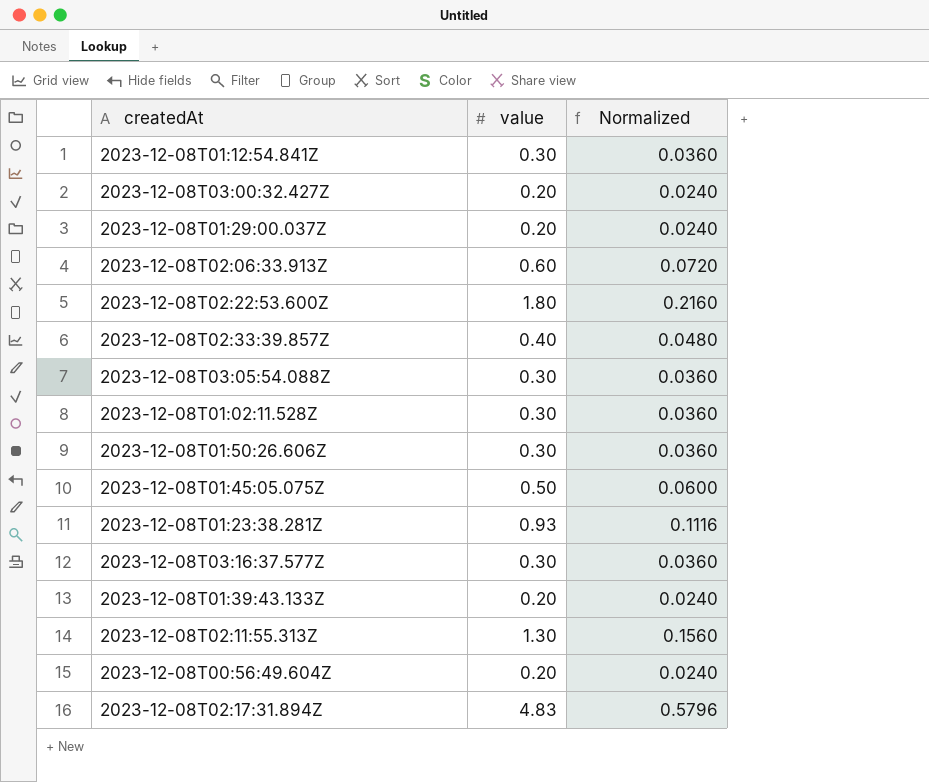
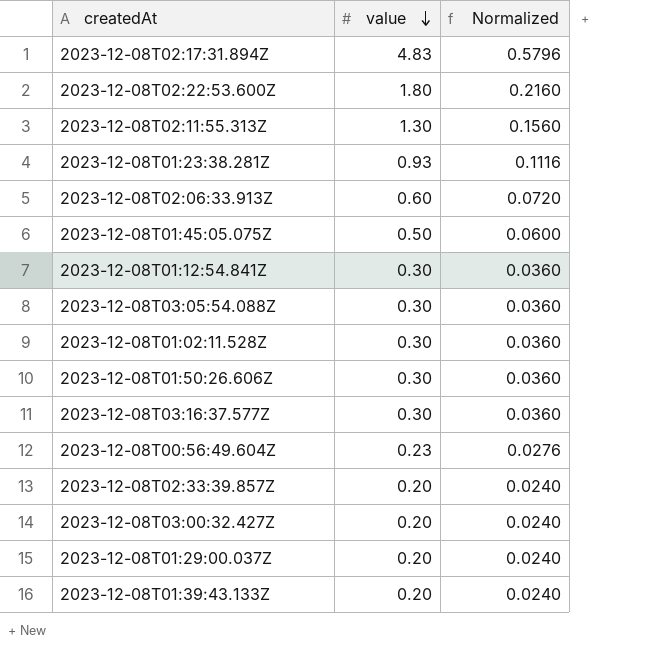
row order: none -> value descending
2023-12-08T00:56:49.604Z | value: 0.20 -> 0.23
2023-12-08T00:56:49.604Z | Normalized: 0.0240 -> 0.0276
2023-12-08T02:33:39.857Z | value: 0.40 -> 0.20
2023-12-08T02:33:39.857Z | Normalized: 0.0480 -> 0.0240

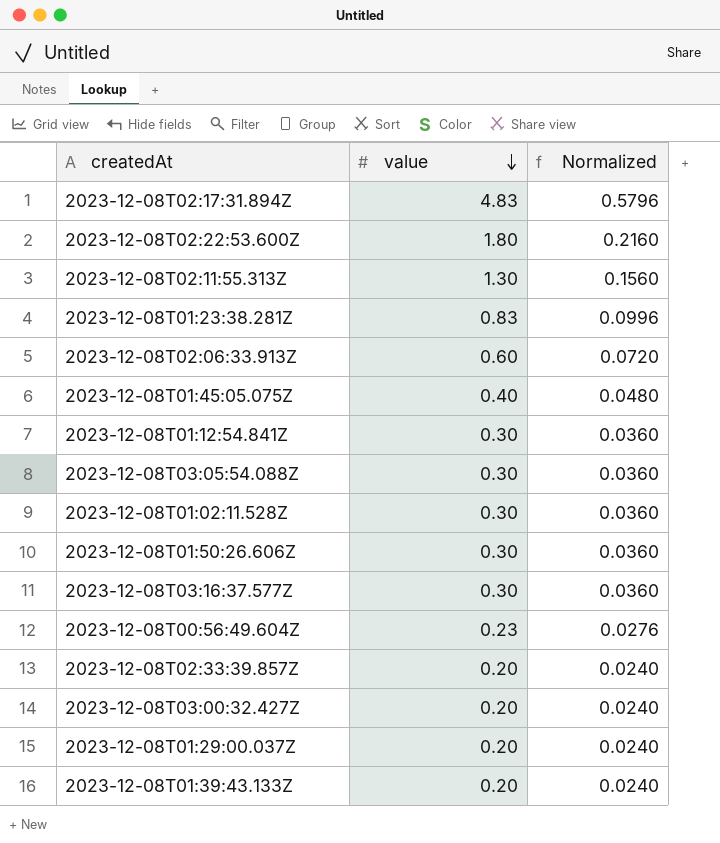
2023-12-08T01:23:38.281Z | value: 0.93 -> 0.83
2023-12-08T01:23:38.281Z | Normalized: 0.1116 -> 0.0996
2023-12-08T01:45:05.075Z | value: 0.50 -> 0.40
2023-12-08T01:45:05.075Z | Normalized: 0.0600 -> 0.0480

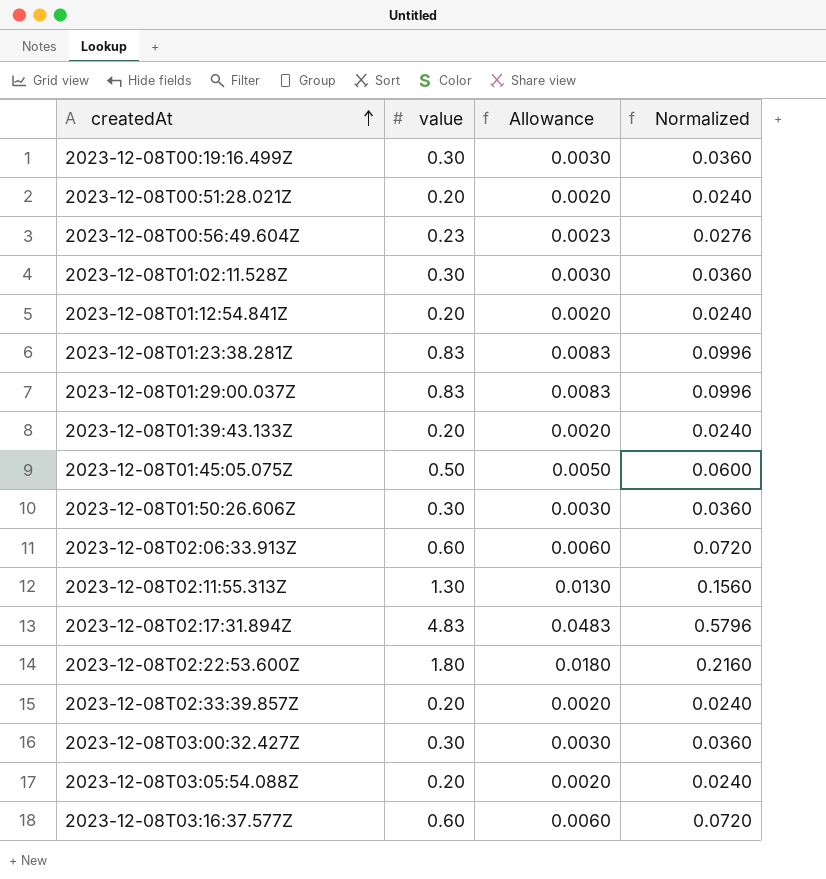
row order: value descending -> createdAt ascending
column Allowance | formula: none -> [value] * 0.01
row 2023-12-08T00:19:16.499Z: none -> 0.30 | 0.0030 | 0.0360
row 2023-12-08T00:51:28.021Z: none -> 0.20 | 0.0020 | 0.0240
2023-12-08T01:12:54.841Z | value: 0.30 -> 0.20
2023-12-08T01:12:54.841Z | Normalized: 0.0360 -> 0.0240
2023-12-08T01:29:00.037Z | value: 0.20 -> 0.83
2023-12-08T01:29:00.037Z | Normalized: 0.0240 -> 0.0996
2023-12-08T01:45:05.075Z | value: 0.40 -> 0.50
2023-12-08T01:45:05.075Z | Normalized: 0.0480 -> 0.0600
2023-12-08T03:00:32.427Z | value: 0.20 -> 0.30
2023-12-08T03:00:32.427Z | Normalized: 0.0240 -> 0.0360
2023-12-08T03:05:54.088Z | value: 0.30 -> 0.20
2023-12-08T03:05:54.088Z | Normalized: 0.0360 -> 0.0240
2023-12-08T03:16:37.577Z | value: 0.30 -> 0.60
2023-12-08T03:16:37.577Z | Normalized: 0.0360 -> 0.0720

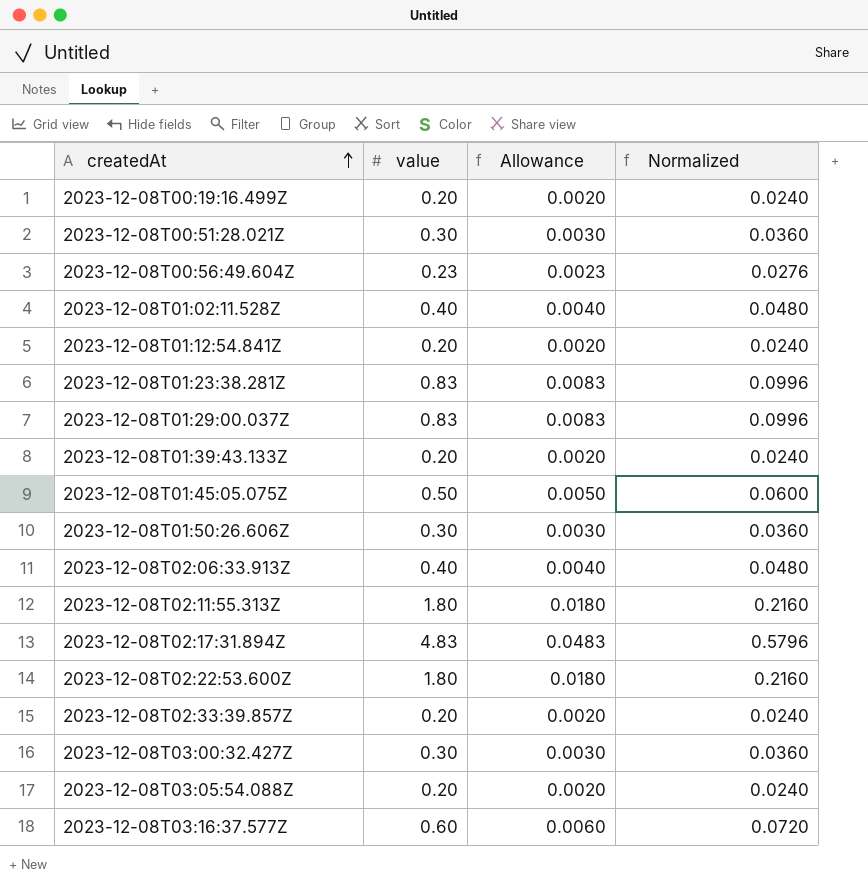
2023-12-08T00:19:16.499Z | value: 0.30 -> 0.20
2023-12-08T00:19:16.499Z | Allowance: 0.0030 -> 0.0020
2023-12-08T00:19:16.499Z | Normalized: 0.0360 -> 0.0240
2023-12-08T00:51:28.021Z | value: 0.20 -> 0.30
2023-12-08T00:51:28.021Z | Allowance: 0.0020 -> 0.0030
2023-12-08T00:51:28.021Z | Normalized: 0.0240 -> 0.0360
2023-12-08T01:02:11.528Z | value: 0.30 -> 0.40
2023-12-08T01:02:11.528Z | Allowance: 0.0030 -> 0.0040
2023-12-08T01:02:11.528Z | Normalized: 0.0360 -> 0.0480
2023-12-08T02:06:33.913Z | value: 0.60 -> 0.40
2023-12-08T02:06:33.913Z | Allowance: 0.0060 -> 0.0040
2023-12-08T02:06:33.913Z | Normalized: 0.0720 -> 0.0480
2023-12-08T02:11:55.313Z | value: 1.30 -> 1.80
2023-12-08T02:11:55.313Z | Allowance: 0.0130 -> 0.0180
2023-12-08T02:11:55.313Z | Normalized: 0.1560 -> 0.2160

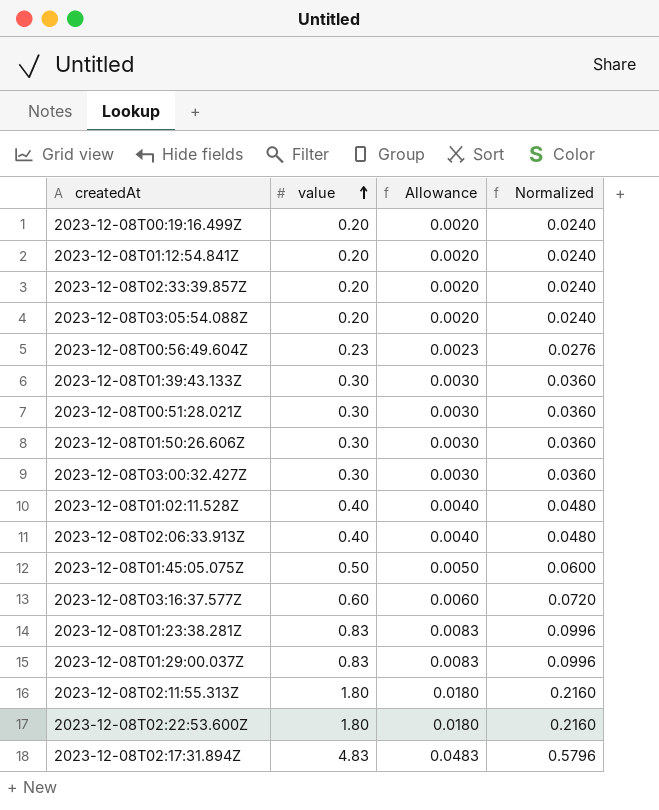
row order: createdAt ascending -> value ascending
2023-12-08T01:39:43.133Z | value: 0.20 -> 0.30
2023-12-08T01:39:43.133Z | Allowance: 0.0020 -> 0.0030
2023-12-08T01:39:43.133Z | Normalized: 0.0240 -> 0.0360

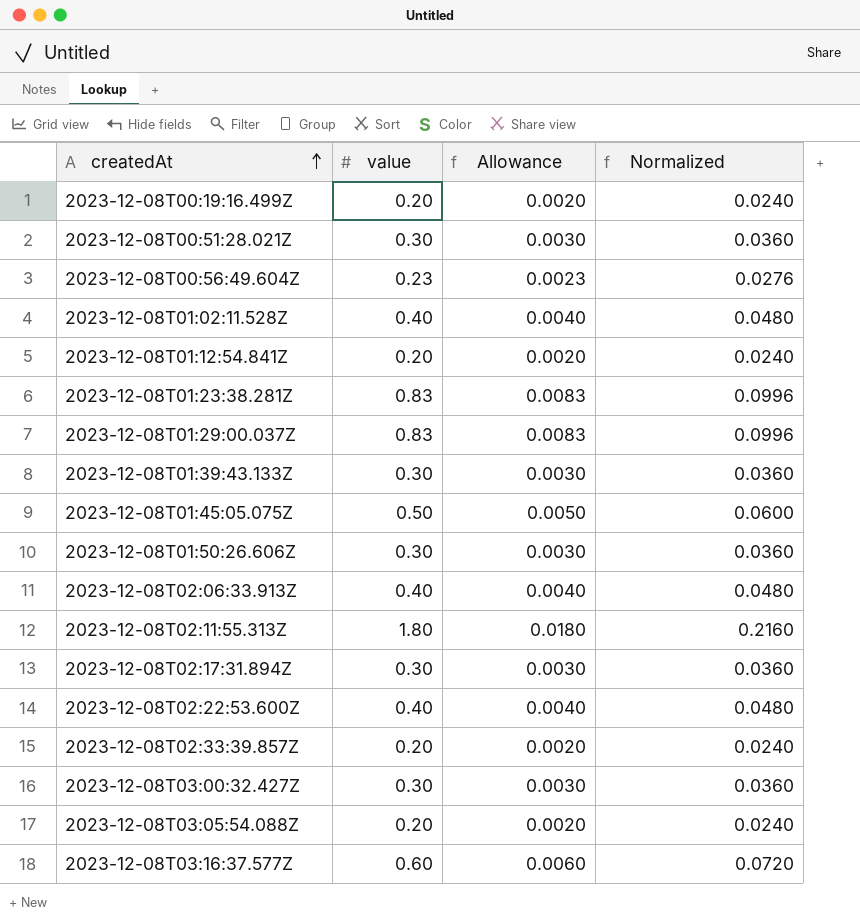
row order: value ascending -> createdAt ascending
2023-12-08T02:17:31.894Z | value: 4.83 -> 0.30
2023-12-08T02:17:31.894Z | Allowance: 0.0483 -> 0.0030
2023-12-08T02:17:31.894Z | Normalized: 0.5796 -> 0.0360
2023-12-08T02:22:53.600Z | value: 1.80 -> 0.40
2023-12-08T02:22:53.600Z | Allowance: 0.0180 -> 0.0040
2023-12-08T02:22:53.600Z | Normalized: 0.2160 -> 0.0480

